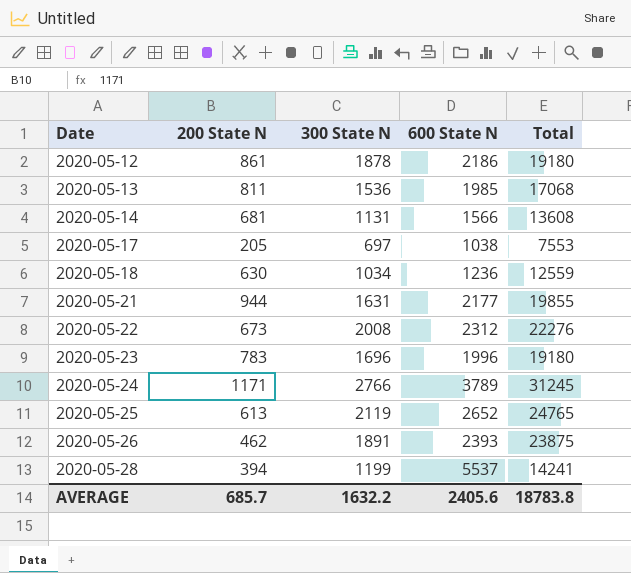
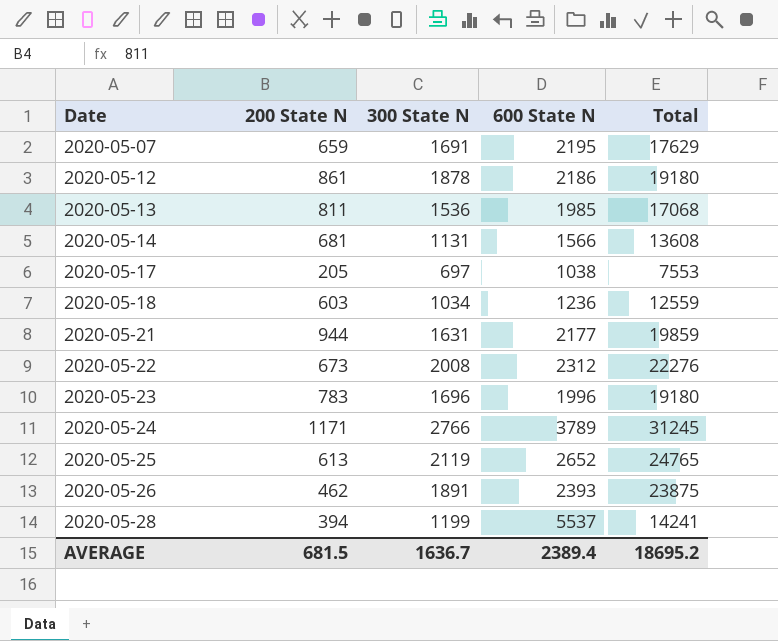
row 2020-05-07: none -> 659 | 1691 | 2195 | 17629
2020-05-18 | 200 State N: 630 -> 603
2020-05-21 | Total: 19855 -> 19859
AVERAGE | 200 State N: 685.7 -> 681.5
AVERAGE | 300 State N: 1632.2 -> 1636.7
AVERAGE | 600 State N: 2405.6 -> 2389.4
AVERAGE | Total: 18783.8 -> 18695.2

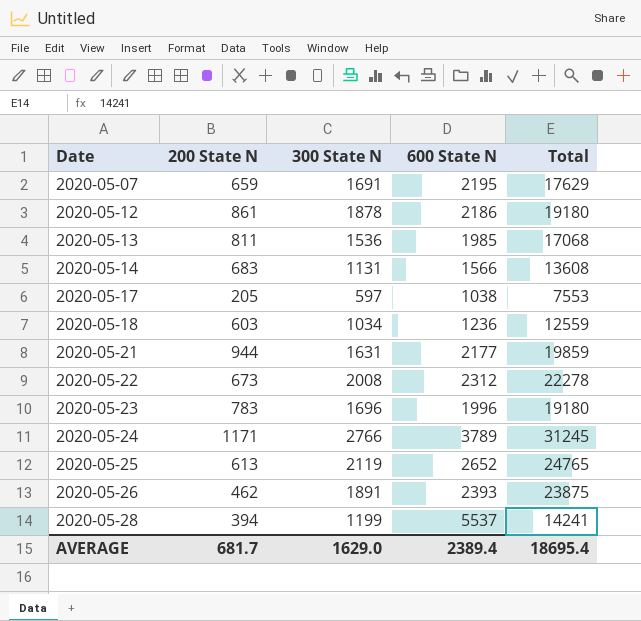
2020-05-14 | 200 State N: 681 -> 683
2020-05-17 | 300 State N: 697 -> 597
2020-05-22 | Total: 22276 -> 22278
AVERAGE | 200 State N: 681.5 -> 681.7
AVERAGE | 300 State N: 1636.7 -> 1629.0
AVERAGE | Total: 18695.2 -> 18695.4

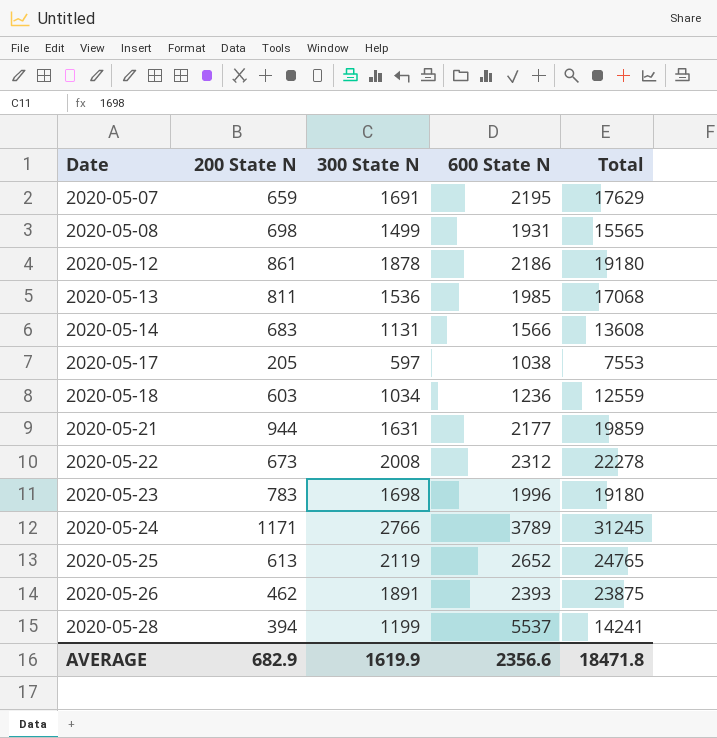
row 2020-05-08: none -> 698 | 1499 | 1931 | 15565
2020-05-23 | 300 State N: 1696 -> 1698
AVERAGE | 200 State N: 681.7 -> 682.9
AVERAGE | 300 State N: 1629.0 -> 1619.9
AVERAGE | 600 State N: 2389.4 -> 2356.6
AVERAGE | Total: 18695.4 -> 18471.8

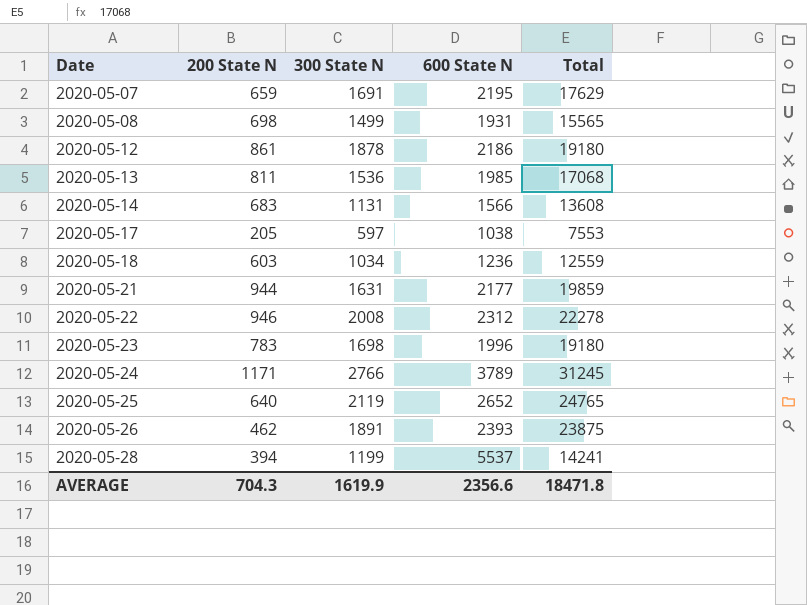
2020-05-22 | 200 State N: 673 -> 946
2020-05-25 | 200 State N: 613 -> 640
AVERAGE | 200 State N: 682.9 -> 704.3

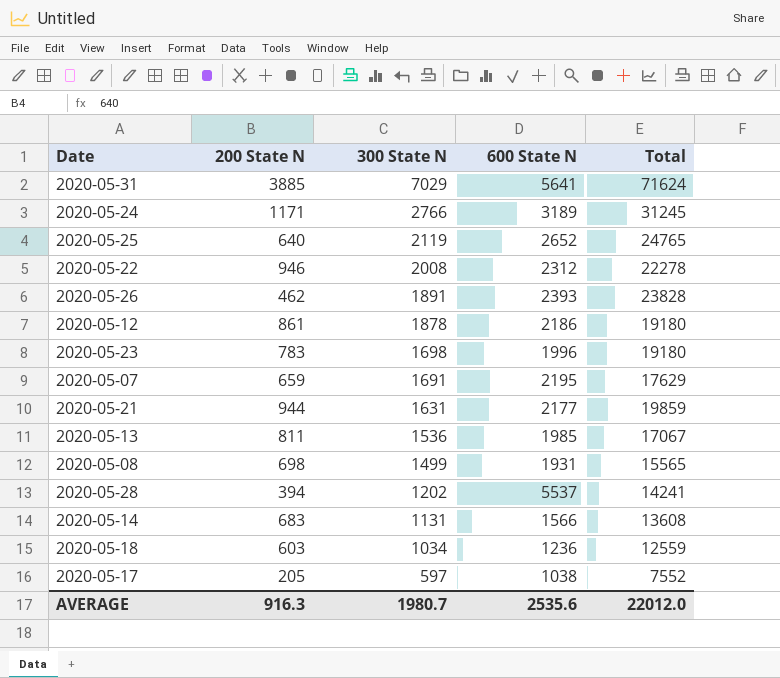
row order: Date ascending -> 300 State N descending
row 2020-05-31: none -> 3885 | 7029 | 5641 | 71624
2020-05-24 | 600 State N: 3789 -> 3189
2020-05-26 | Total: 23875 -> 23828
2020-05-13 | Total: 17068 -> 17067
2020-05-28 | 300 State N: 1199 -> 1202
2020-05-17 | Total: 7553 -> 7552
AVERAGE | 200 State N: 704.3 -> 916.3
AVERAGE | 300 State N: 1619.9 -> 1980.7
AVERAGE | 600 State N: 2356.6 -> 2535.6
AVERAGE | Total: 18471.8 -> 22012.0

